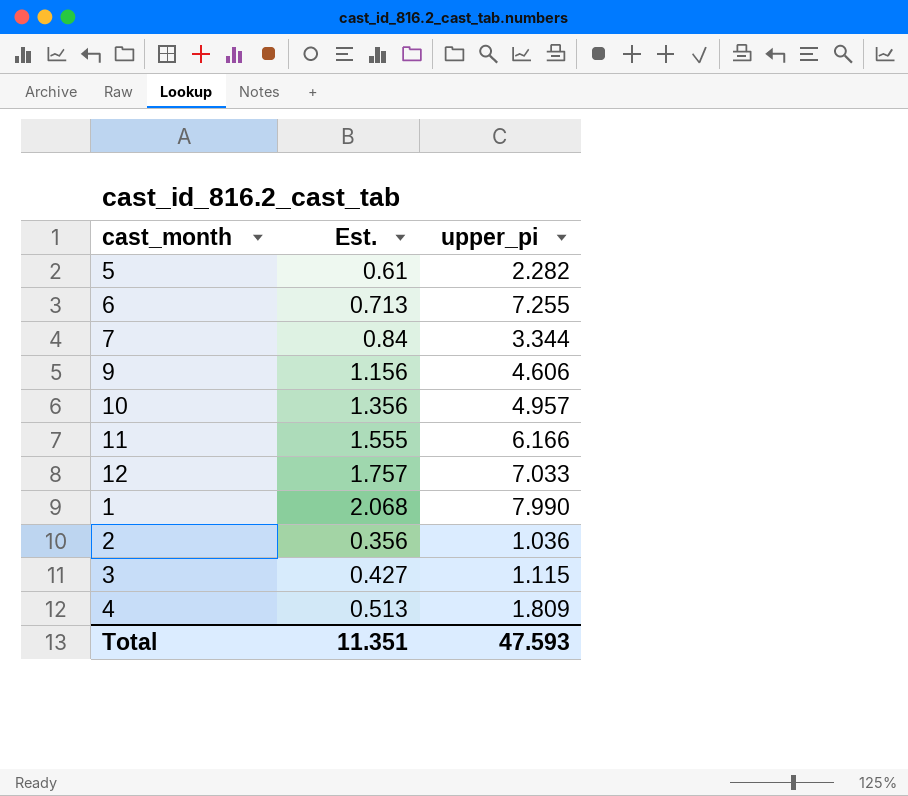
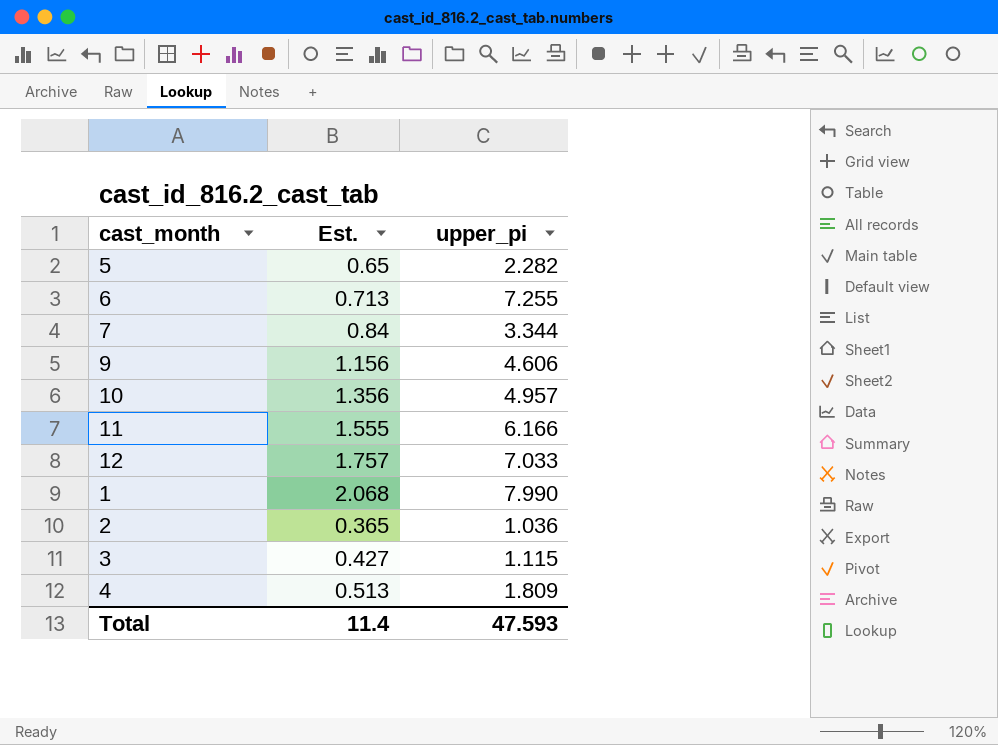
5 | Est.: 0.61 -> 0.65
2 | Est.: 0.356 -> 0.365
Total | Est.: 11.351 -> 11.4

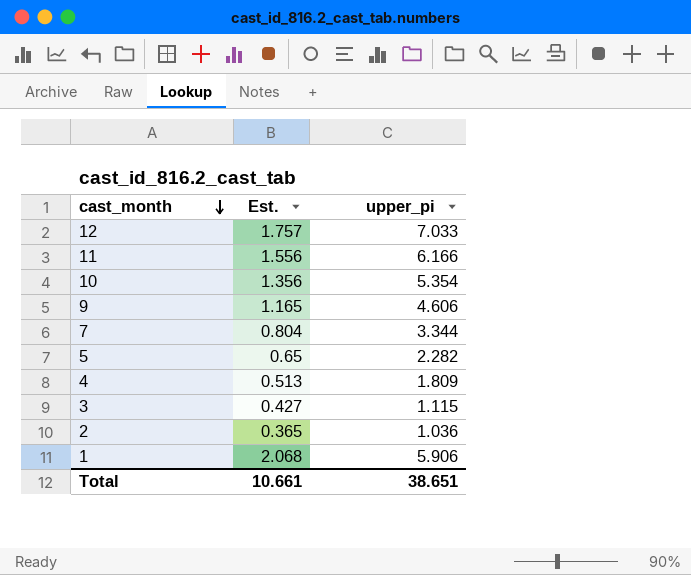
row order: none -> cast_month descending
row 6: 0.713 | 7.255 -> none
11 | Est.: 1.555 -> 1.556
10 | upper_pi: 4.957 -> 5.354
9 | Est.: 1.156 -> 1.165
7 | Est.: 0.84 -> 0.804
1 | upper_pi: 7.990 -> 5.906
Total | Est.: 11.4 -> 10.661
Total | upper_pi: 47.593 -> 38.651

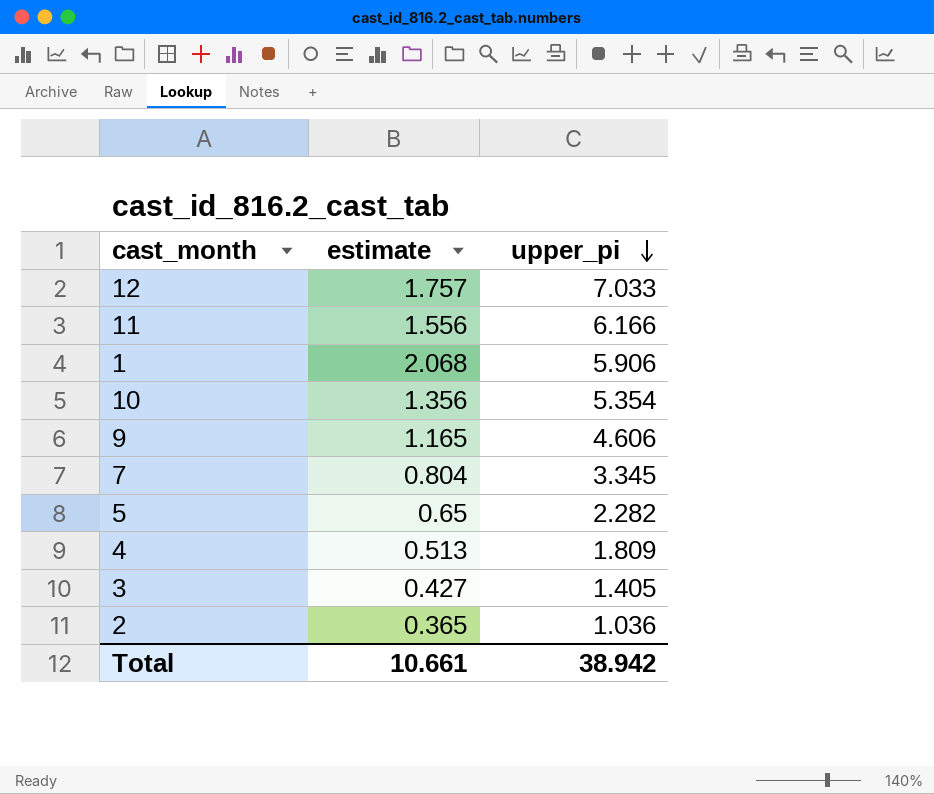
row order: cast_month descending -> upper_pi descending
column name: Est. -> estimate
7 | upper_pi: 3.344 -> 3.345
3 | upper_pi: 1.115 -> 1.405
Total | upper_pi: 38.651 -> 38.942

